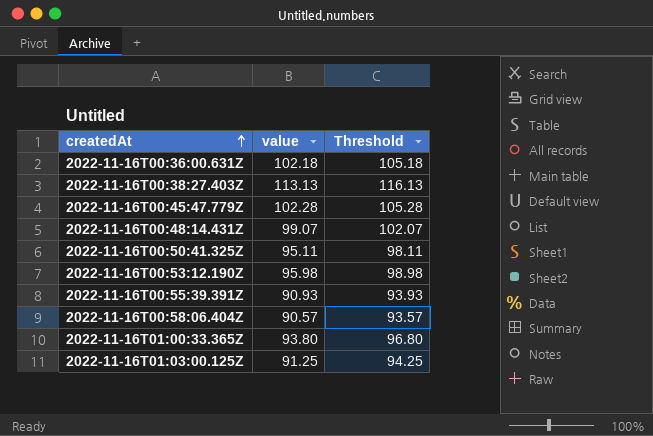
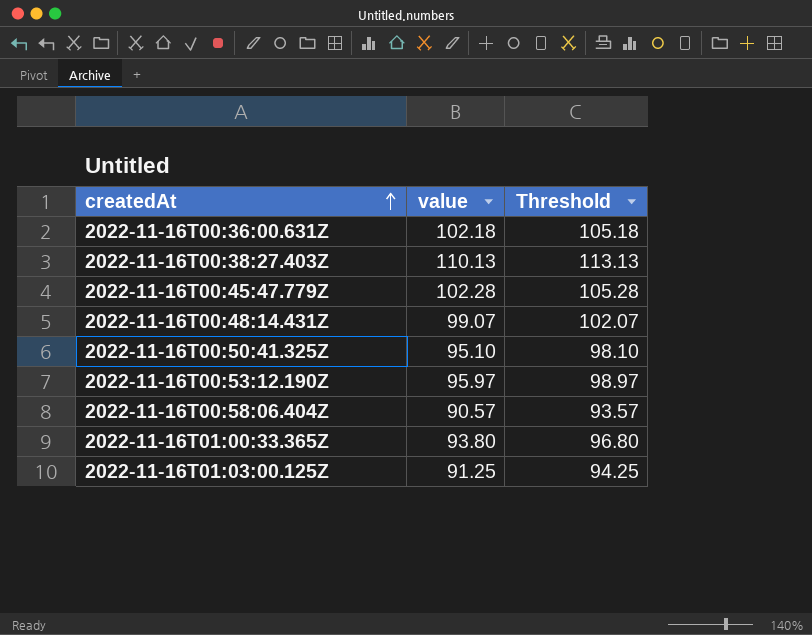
row 2022-11-16T00:55:39.391Z: 90.93 | 93.93 -> none
2022-11-16T00:38:27.403Z | value: 113.13 -> 110.13
2022-11-16T00:38:27.403Z | Threshold: 116.13 -> 113.13
2022-11-16T00:50:41.325Z | value: 95.11 -> 95.10
2022-11-16T00:50:41.325Z | Threshold: 98.11 -> 98.10
2022-11-16T00:53:12.190Z | value: 95.98 -> 95.97
2022-11-16T00:53:12.190Z | Threshold: 98.98 -> 98.97

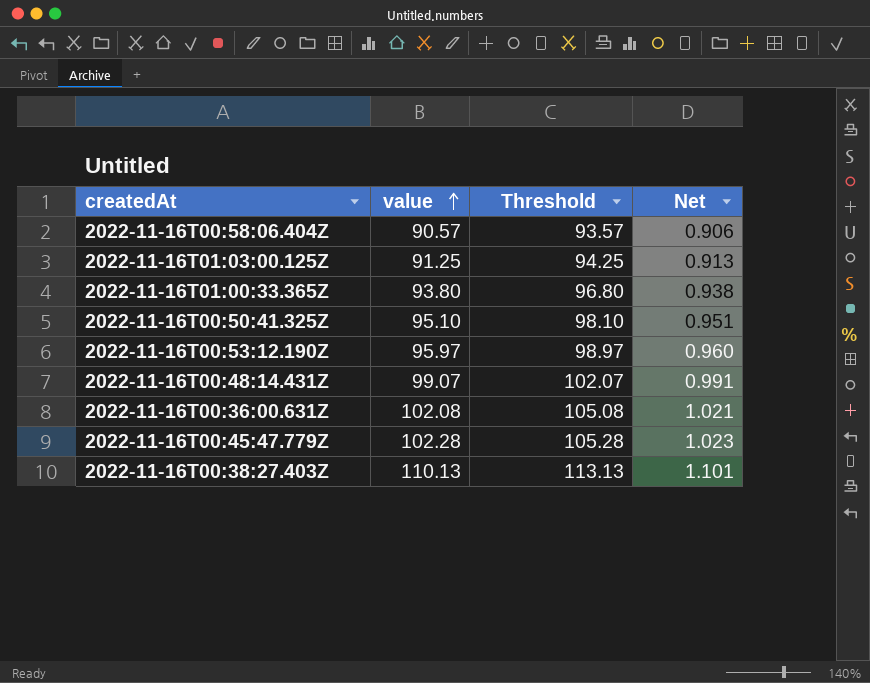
row order: createdAt ascending -> value ascending
column Net | formula: none -> [value] * 0.01
2022-11-16T00:36:00.631Z | value: 102.18 -> 102.08
2022-11-16T00:36:00.631Z | Threshold: 105.18 -> 105.08

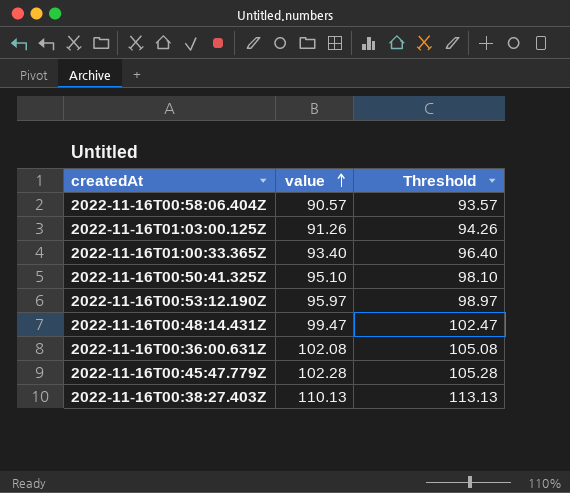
column Net | formula: [value] * 0.01 -> none
2022-11-16T01:03:00.125Z | value: 91.25 -> 91.26
2022-11-16T01:03:00.125Z | Threshold: 94.25 -> 94.26
2022-11-16T01:00:33.365Z | value: 93.80 -> 93.40
2022-11-16T01:00:33.365Z | Threshold: 96.80 -> 96.40
2022-11-16T00:48:14.431Z | value: 99.07 -> 99.47
2022-11-16T00:48:14.431Z | Threshold: 102.07 -> 102.47

